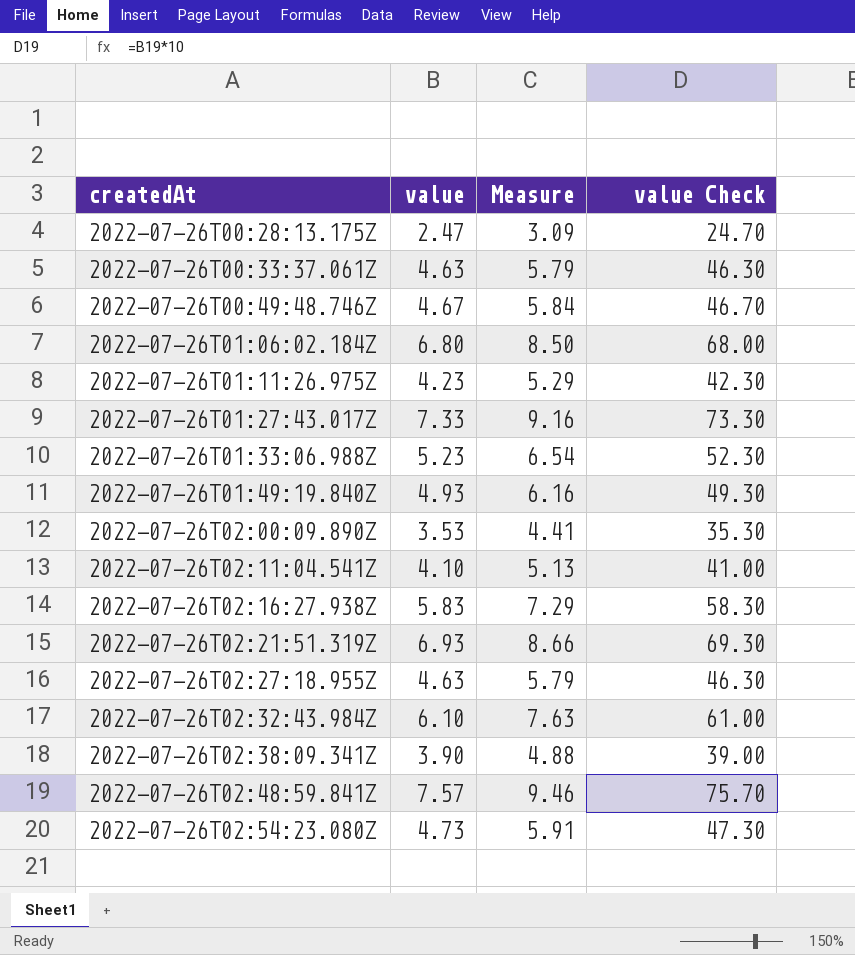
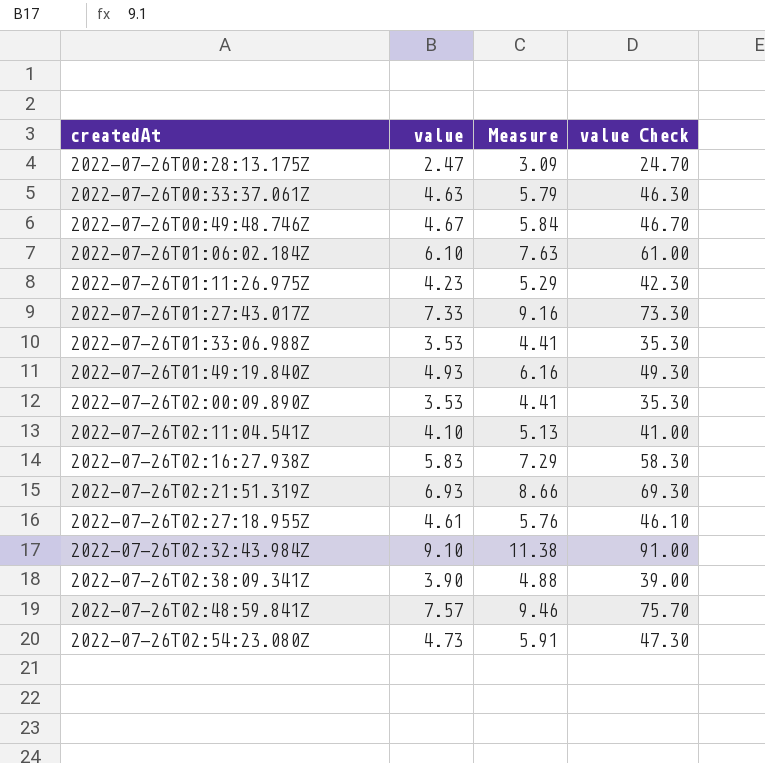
2022-07-26T01:06:02.184Z | value: 6.80 -> 6.10
2022-07-26T01:06:02.184Z | Measure: 8.50 -> 7.63
2022-07-26T01:06:02.184Z | value Check: 68.00 -> 61.00
2022-07-26T01:33:06.988Z | value: 5.23 -> 3.53
2022-07-26T01:33:06.988Z | Measure: 6.54 -> 4.41
2022-07-26T01:33:06.988Z | value Check: 52.30 -> 35.30
2022-07-26T02:27:18.955Z | value: 4.63 -> 4.61
2022-07-26T02:27:18.955Z | Measure: 5.79 -> 5.76
2022-07-26T02:27:18.955Z | value Check: 46.30 -> 46.10
2022-07-26T02:32:43.984Z | value: 6.10 -> 9.10
2022-07-26T02:32:43.984Z | Measure: 7.63 -> 11.38
2022-07-26T02:32:43.984Z | value Check: 61.00 -> 91.00

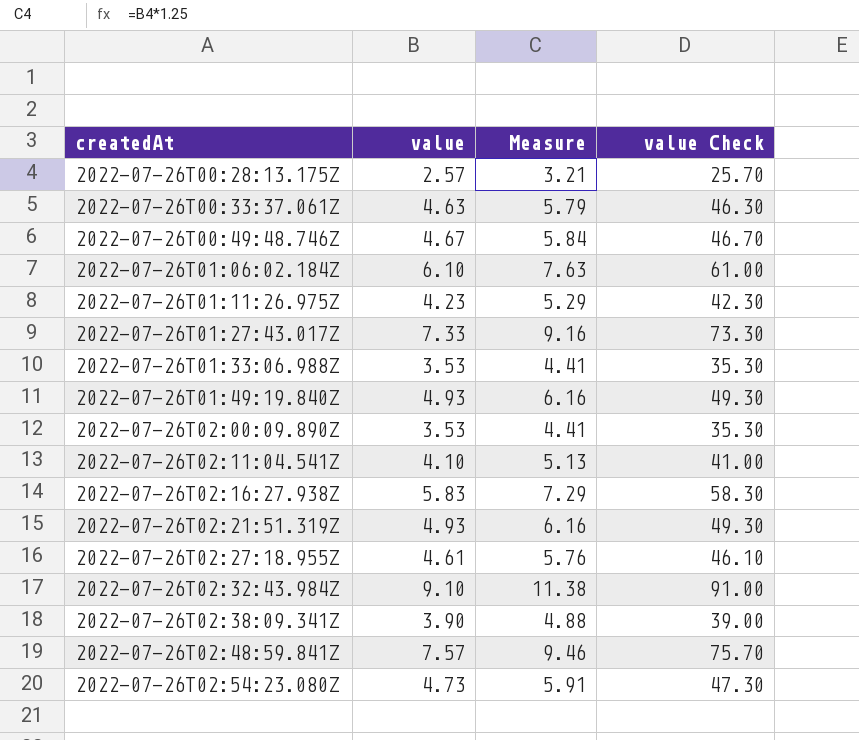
2022-07-26T00:28:13.175Z | value: 2.47 -> 2.57
2022-07-26T00:28:13.175Z | Measure: 3.09 -> 3.21
2022-07-26T00:28:13.175Z | value Check: 24.70 -> 25.70
2022-07-26T02:21:51.319Z | value: 6.93 -> 4.93
2022-07-26T02:21:51.319Z | Measure: 8.66 -> 6.16
2022-07-26T02:21:51.319Z | value Check: 69.30 -> 49.30

